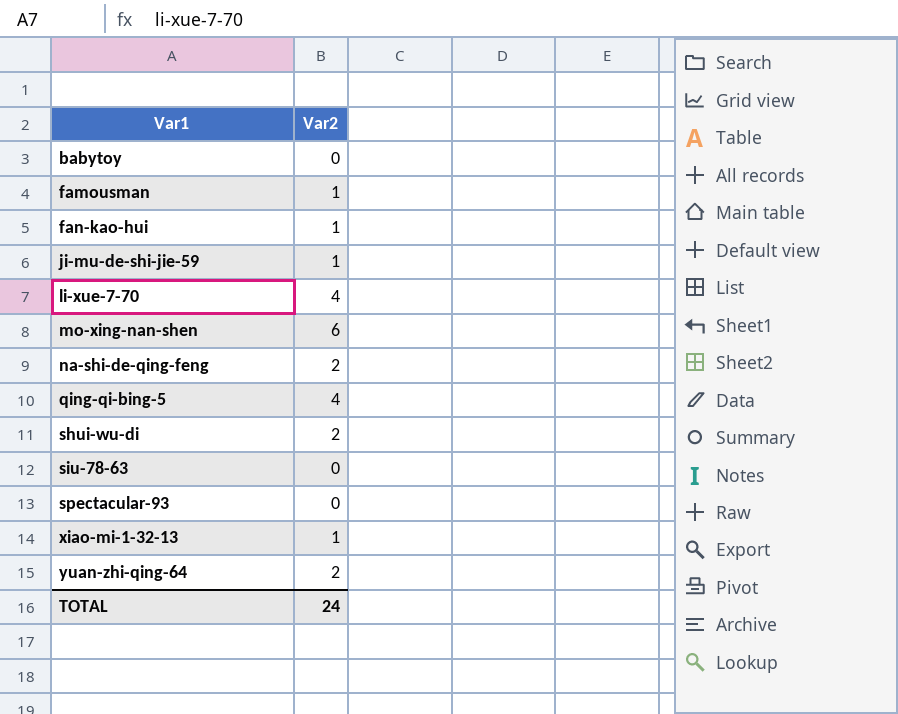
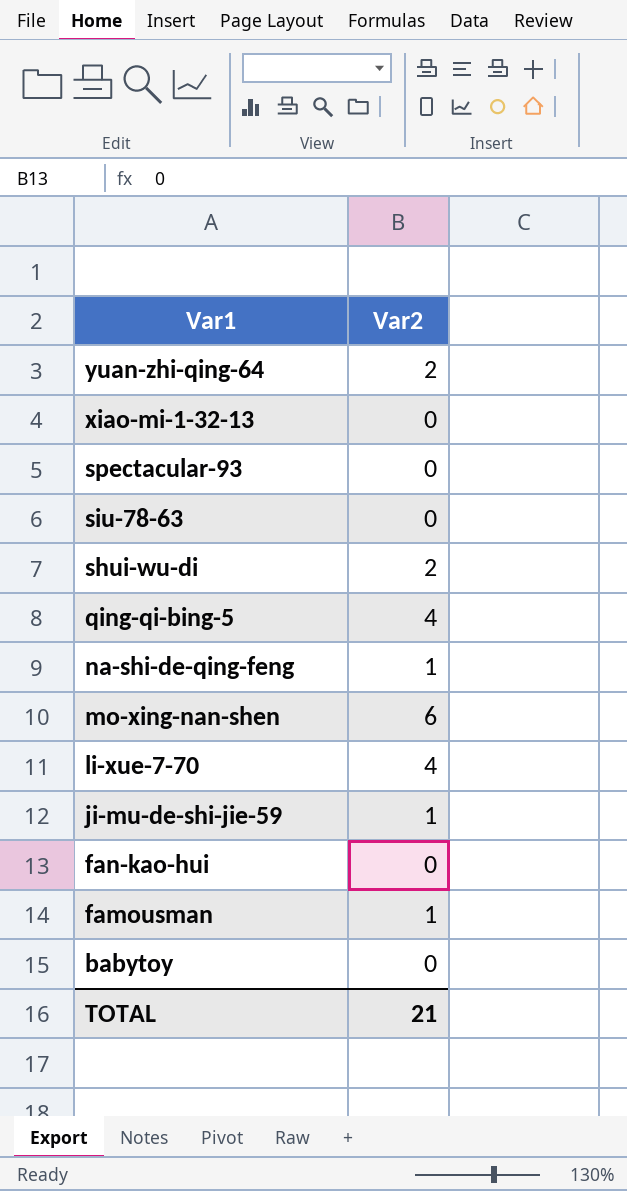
row order: Var1 ascending -> Var1 descending
xiao-mi-1-32-13 | Var2: 1 -> 0
na-shi-de-qing-feng | Var2: 2 -> 1
fan-kao-hui | Var2: 1 -> 0
TOTAL | Var2: 24 -> 21

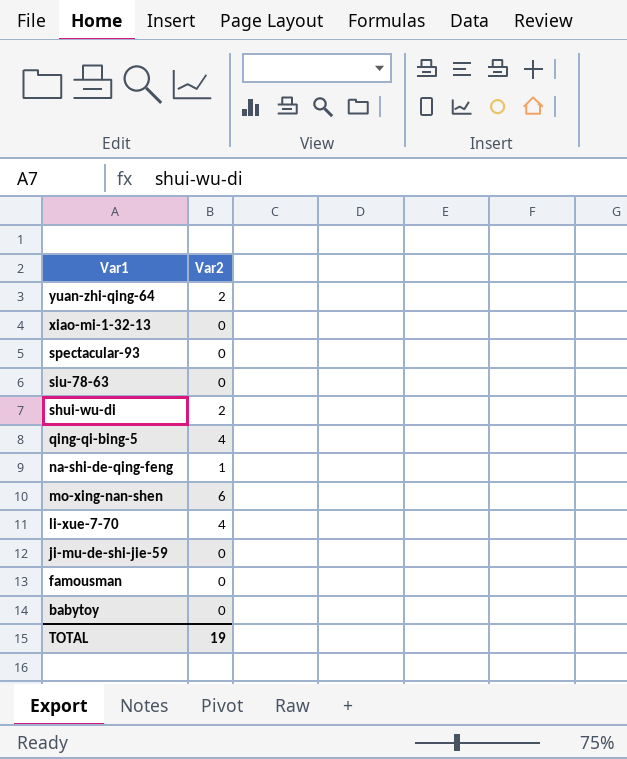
row fan-kao-hui: 0 -> none
ji-mu-de-shi-jie-59 | Var2: 1 -> 0
famousman | Var2: 1 -> 0
TOTAL | Var2: 21 -> 19

